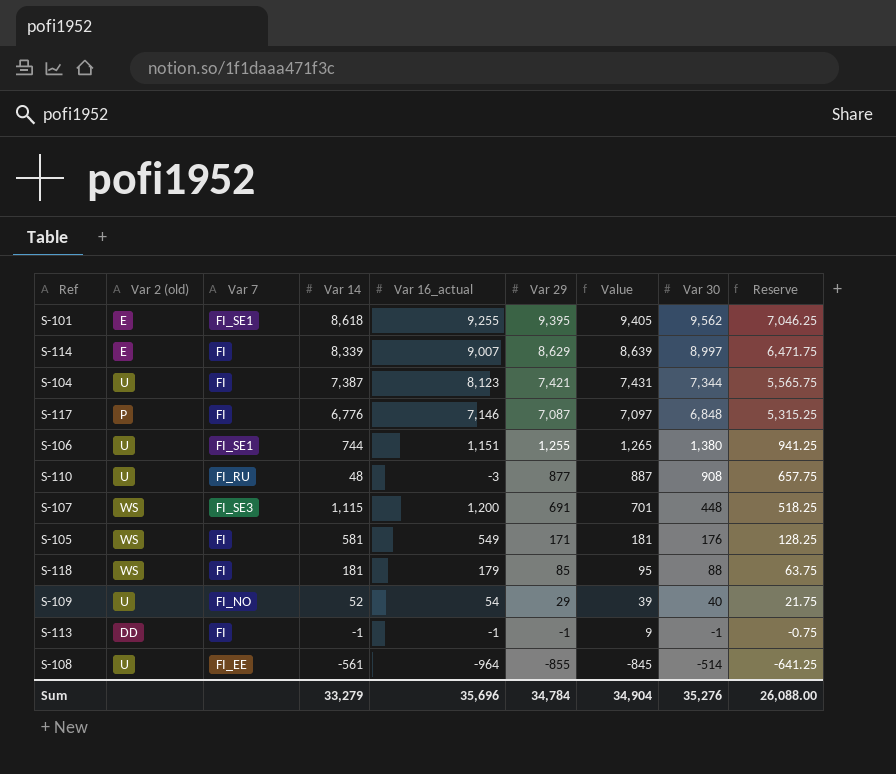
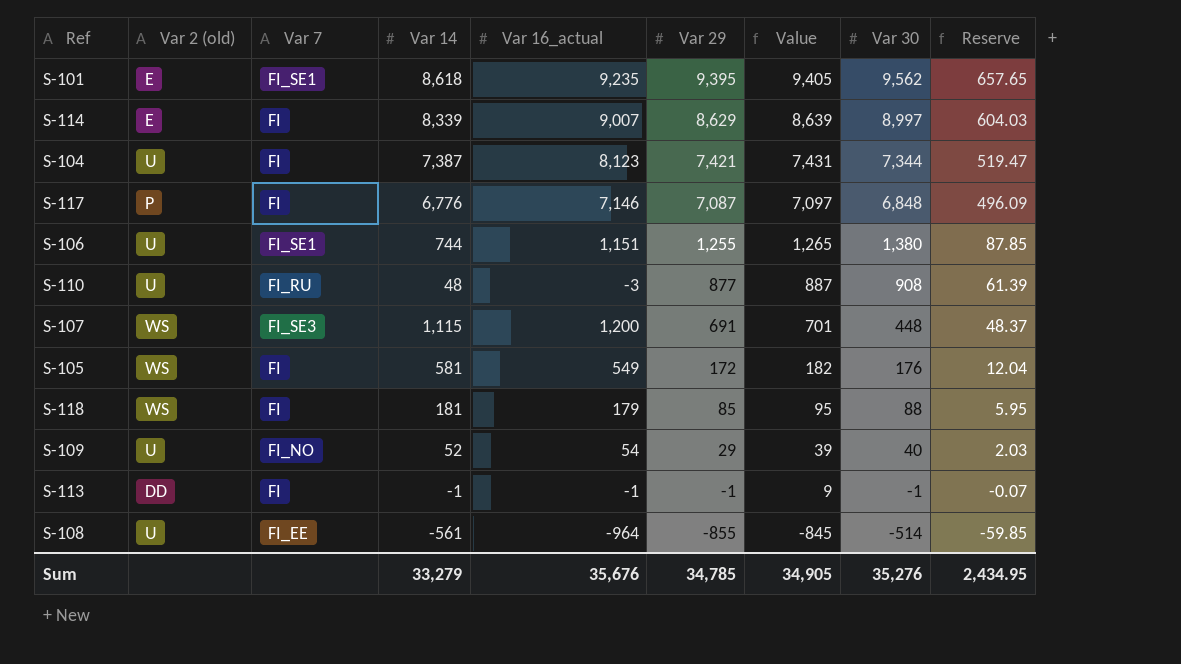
column Reserve | formula: [Var 29] * 0.75 -> [Var 29] * 0.07
S-101 | Var 16_actual: 9,255 -> 9,235
S-105 | Var 29: 171 -> 172
S-105 | Value: 181 -> 182
Sum | Var 16_actual: 35,696 -> 35,676
Sum | Var 29: 34,784 -> 34,785
Sum | Value: 34,904 -> 34,905
Sum | Reserve: 26,088.00 -> 2,434.95

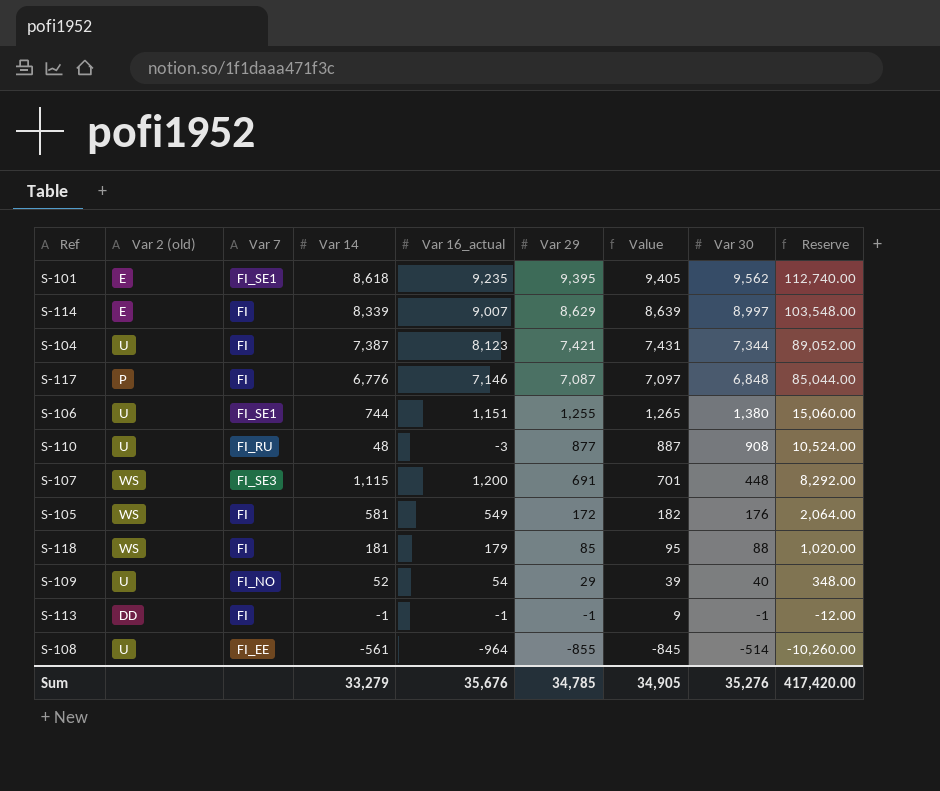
column Reserve | formula: [Var 29] * 0.07 -> [Var 29] * 12
Sum | Reserve: 2,434.95 -> 417,420.00

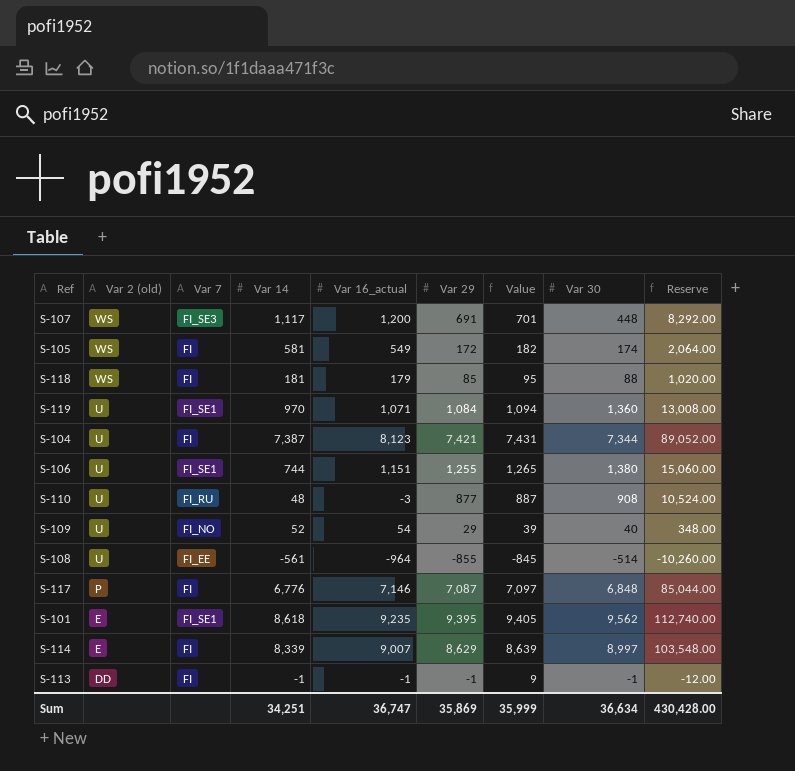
row order: Var 29 descending -> Var 2 (old) descending
S-107 | Var 14: 1,115 -> 1,117
S-105 | Var 30: 176 -> 174
row S-119: none -> U | FI_SE1 | 970 | 1,071 | 1,084 | 1,094 | 1,360 | 13,008.00
Sum | Var 14: 33,279 -> 34,251
Sum | Var 16_actual: 35,676 -> 36,747
Sum | Var 29: 34,785 -> 35,869
Sum | Value: 34,905 -> 35,999
Sum | Var 30: 35,276 -> 36,634
Sum | Reserve: 417,420.00 -> 430,428.00

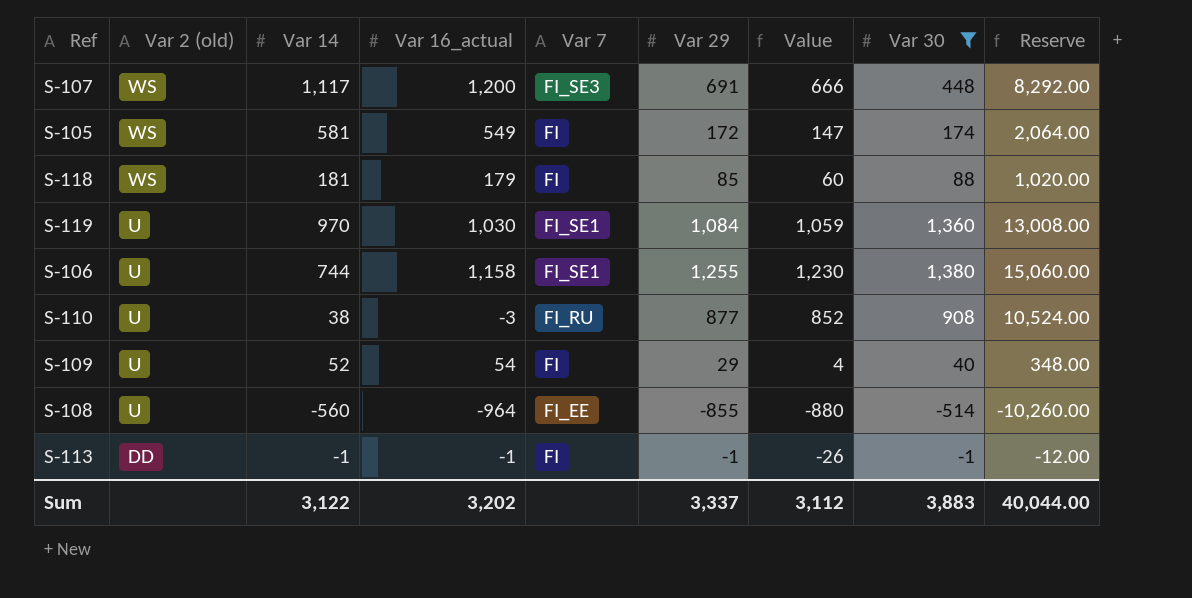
filter: none -> Var 30 <= 1,380
column Var 7 | position: 3 -> 5
column Value | formula: [Var 29] + 10 -> [Var 29] - 25
S-119 | Var 16_actual: 1,071 -> 1,030
S-106 | Var 16_actual: 1,151 -> 1,158
S-110 | Var 14: 48 -> 38
S-109 | Var 7: FI_NO -> FI
S-108 | Var 14: -561 -> -560
Sum | Var 14: 34,251 -> 3,122
Sum | Var 16_actual: 36,747 -> 3,202
Sum | Var 29: 35,869 -> 3,337
Sum | Value: 35,999 -> 3,112
Sum | Var 30: 36,634 -> 3,883
Sum | Reserve: 430,428.00 -> 40,044.00

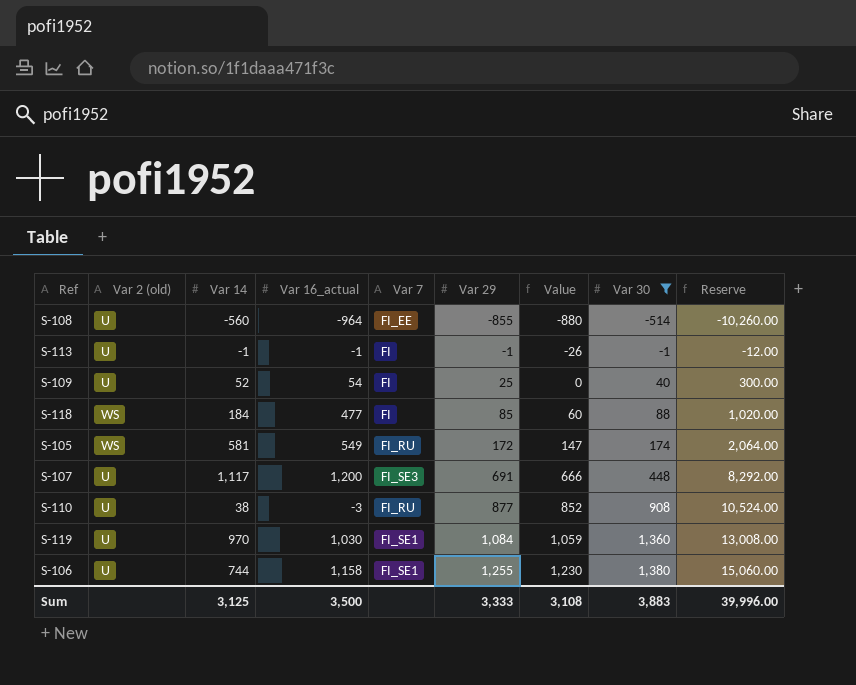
row order: Var 2 (old) descending -> Var 29 ascending
S-113 | Var 2 (old): DD -> U
S-109 | Var 29: 29 -> 25
S-109 | Value: 4 -> 0
S-109 | Reserve: 348.00 -> 300.00
S-118 | Var 14: 181 -> 184
S-118 | Var 16_actual: 179 -> 477
S-105 | Var 7: FI -> FI_RU
S-107 | Var 2 (old): WS -> U
Sum | Var 14: 3,122 -> 3,125
Sum | Var 16_actual: 3,202 -> 3,500
Sum | Var 29: 3,337 -> 3,333
Sum | Value: 3,112 -> 3,108
Sum | Reserve: 40,044.00 -> 39,996.00

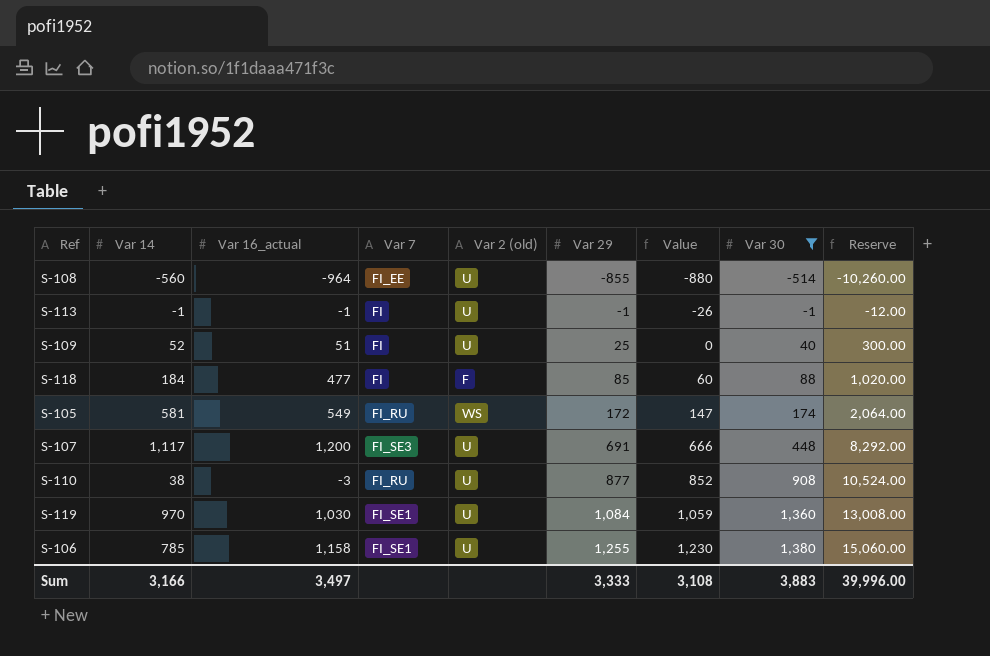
column Var 2 (old) | position: 2 -> 5
S-109 | Var 16_actual: 54 -> 51
S-118 | Var 2 (old): WS -> F
S-106 | Var 14: 744 -> 785
Sum | Var 14: 3,125 -> 3,166
Sum | Var 16_actual: 3,500 -> 3,497

